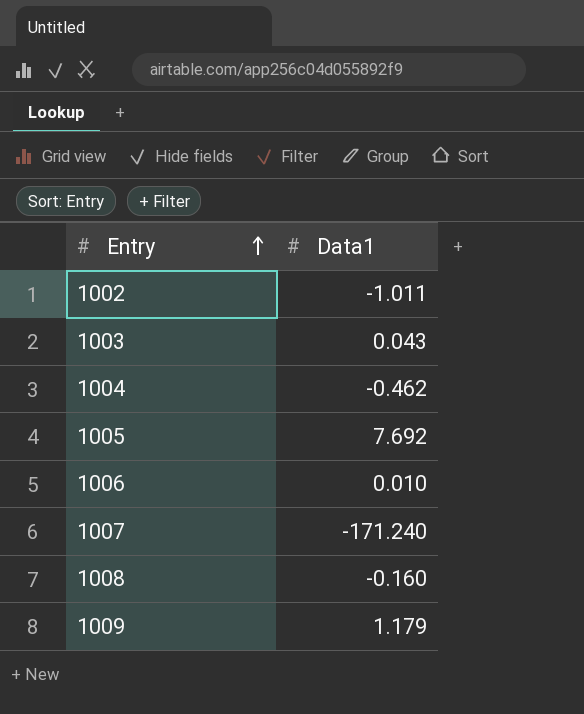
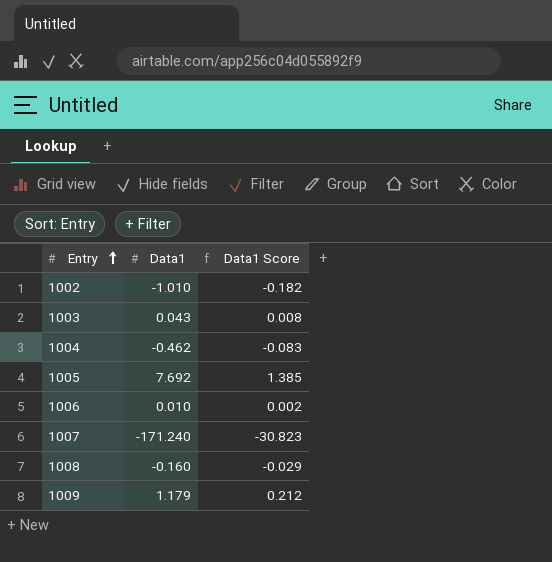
column Data1 Score | formula: none -> [Data1] * 0.18
1002 | Data1: -1.011 -> -1.010

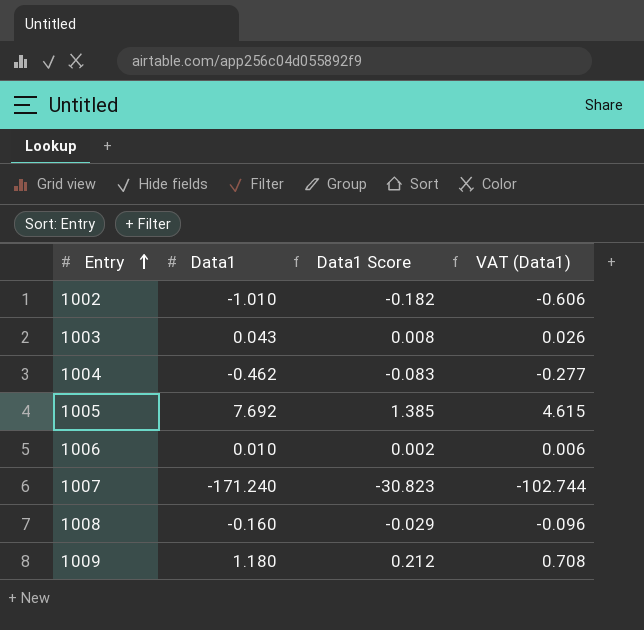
column VAT (Data1) | formula: none -> [Data1] * 0.6
1009 | Data1: 1.179 -> 1.180

